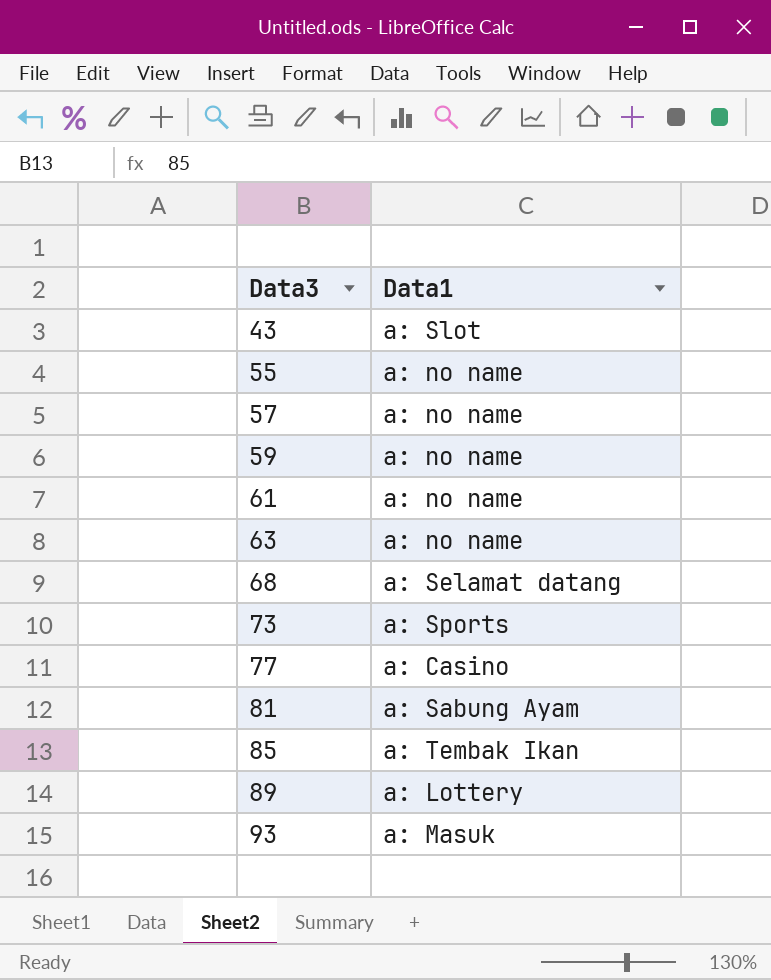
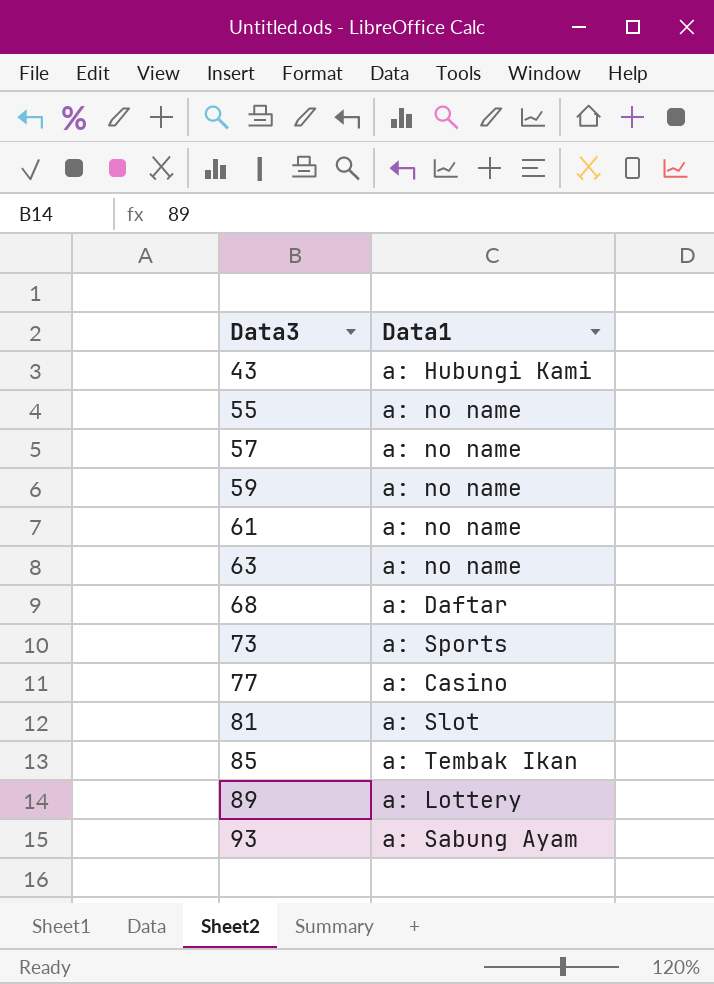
43 | Data1: a: Slot -> a: Hubungi Kami
68 | Data1: a: Selamat datang -> a: Daftar
81 | Data1: a: Sabung Ayam -> a: Slot
93 | Data1: a: Masuk -> a: Sabung Ayam

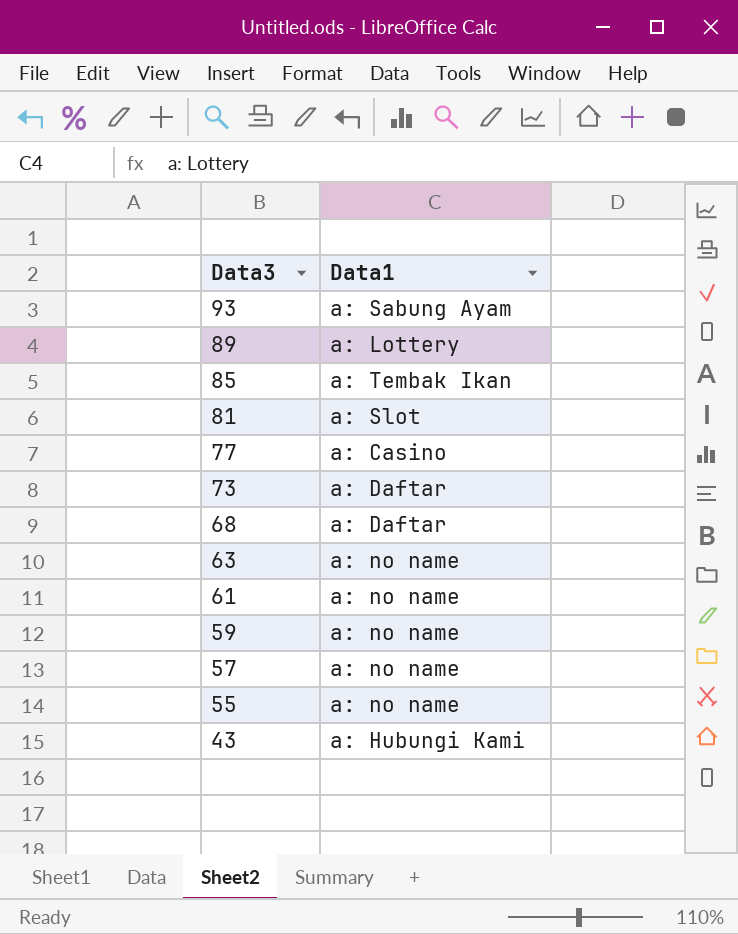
row order: Data3 ascending -> Data3 descending
73 | Data1: a: Sports -> a: Daftar

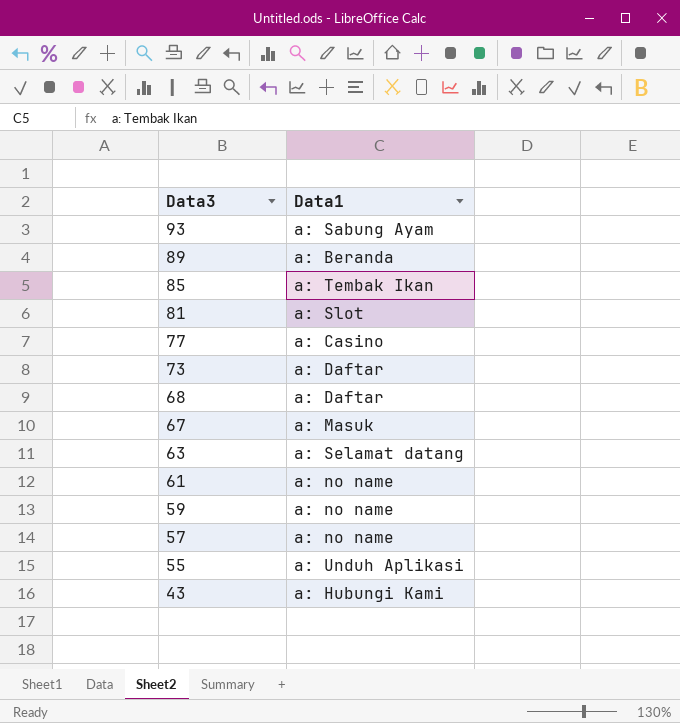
89 | Data1: a: Lottery -> a: Beranda
row 67: none -> a: Masuk
63 | Data1: a: no name -> a: Selamat datang
55 | Data1: a: no name -> a: Unduh Aplikasi

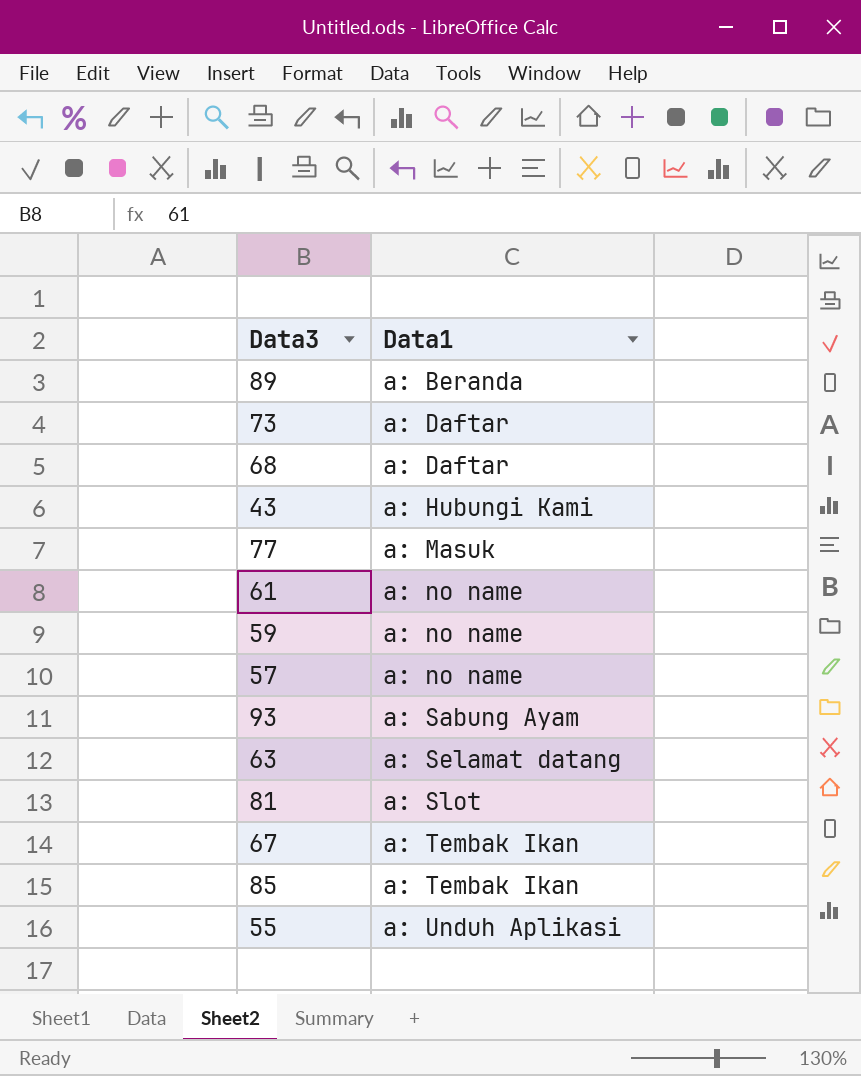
row order: Data3 descending -> Data1 ascending
77 | Data1: a: Casino -> a: Masuk
67 | Data1: a: Masuk -> a: Tembak Ikan

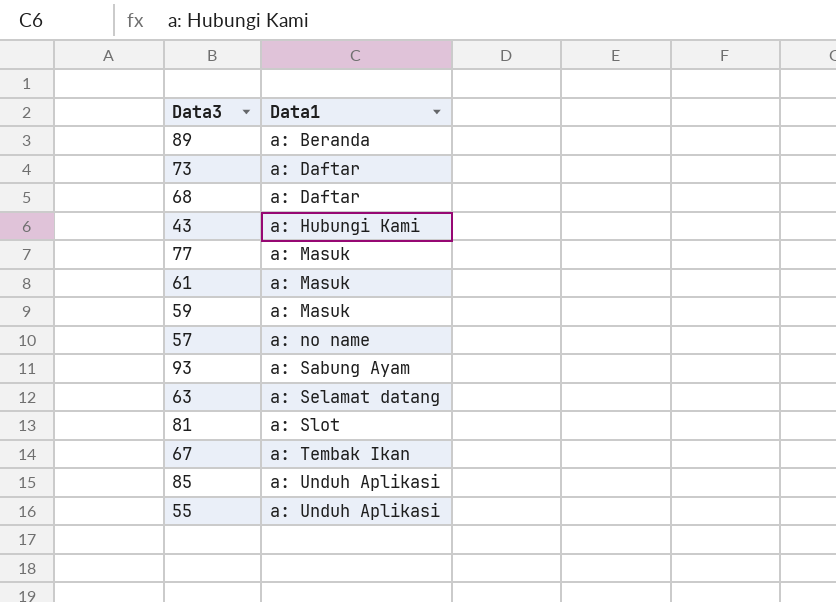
61 | Data1: a: no name -> a: Masuk
59 | Data1: a: no name -> a: Masuk
85 | Data1: a: Tembak Ikan -> a: Unduh Aplikasi

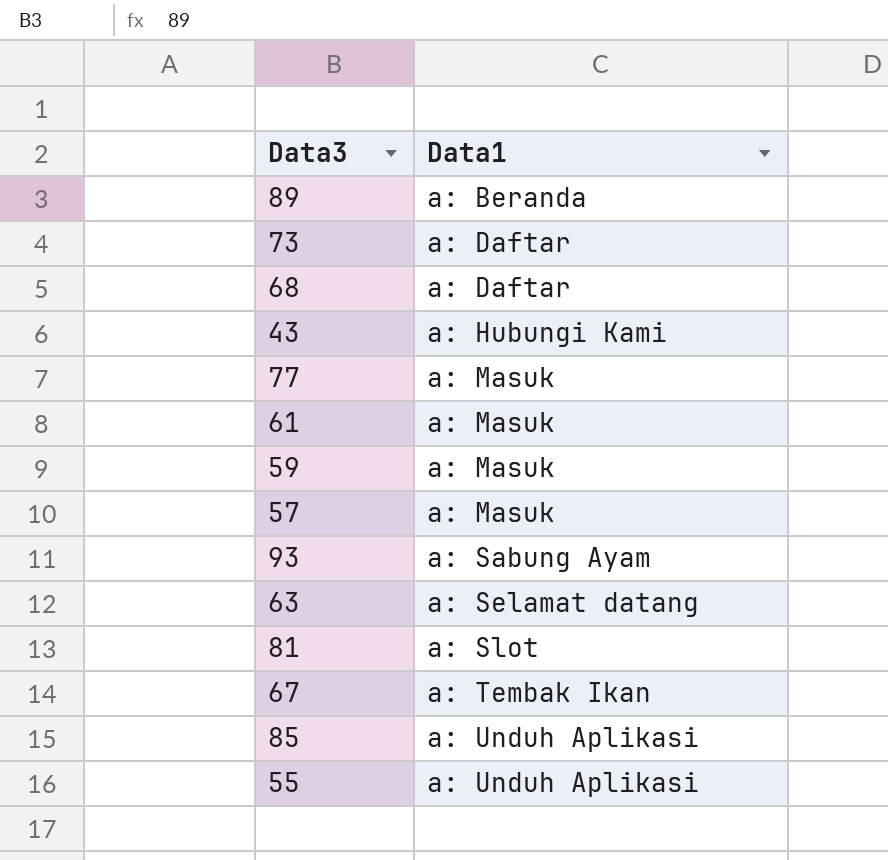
57 | Data1: a: no name -> a: Masuk

